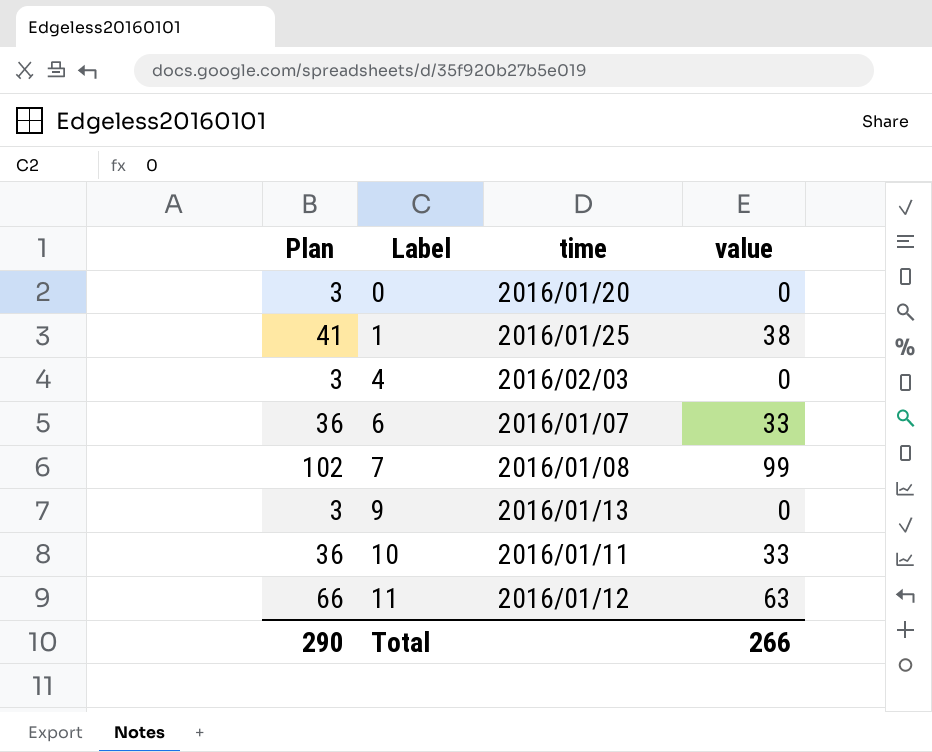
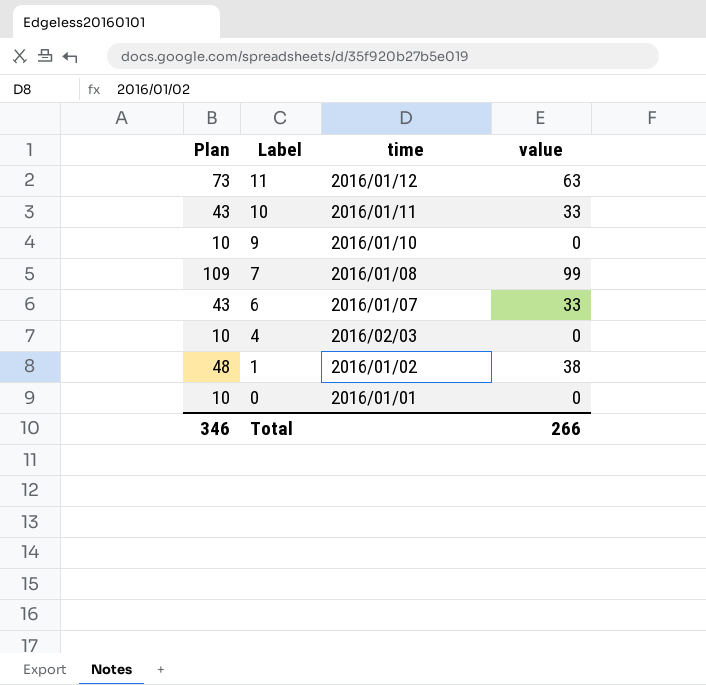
row order: Label ascending -> Label descending
column Plan | formula: [value] + 3 -> [value] + 10
9 | time: 2016/01/13 -> 2016/01/10
1 | time: 2016/01/25 -> 2016/01/02
0 | time: 2016/01/20 -> 2016/01/01
Total | Plan: 290 -> 346

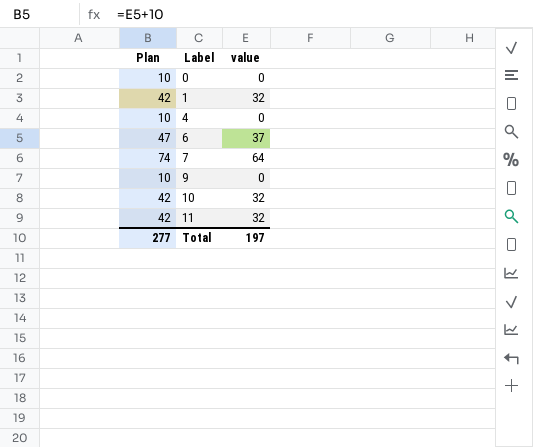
row order: Label descending -> Label ascending
column time | position: 3 -> none
1 | Plan: 48 -> 42
1 | value: 38 -> 32
6 | Plan: 43 -> 47
6 | value: 33 -> 37
7 | Plan: 109 -> 74
7 | value: 99 -> 64
10 | Plan: 43 -> 42
10 | value: 33 -> 32
11 | Plan: 73 -> 42
11 | value: 63 -> 32
Total | Plan: 346 -> 277
Total | value: 266 -> 197

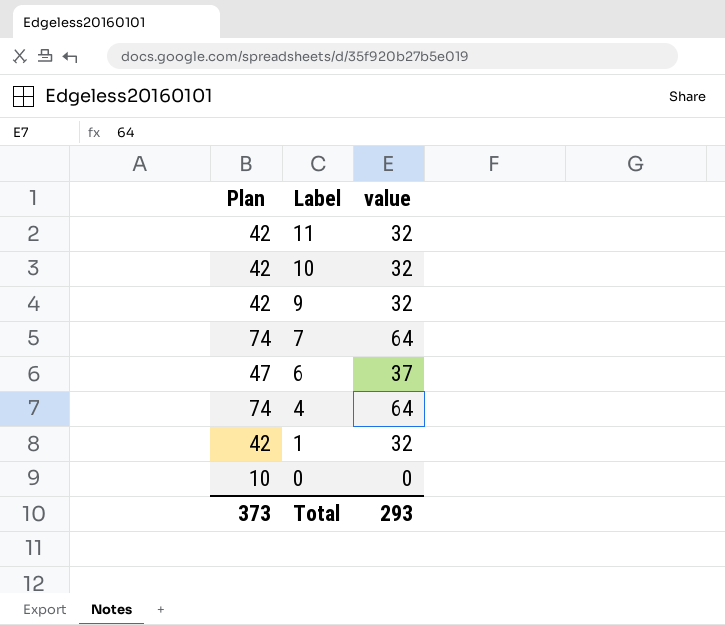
row order: Label ascending -> Label descending
9 | Plan: 10 -> 42
9 | value: 0 -> 32
4 | Plan: 10 -> 74
4 | value: 0 -> 64
Total | Plan: 277 -> 373
Total | value: 197 -> 293

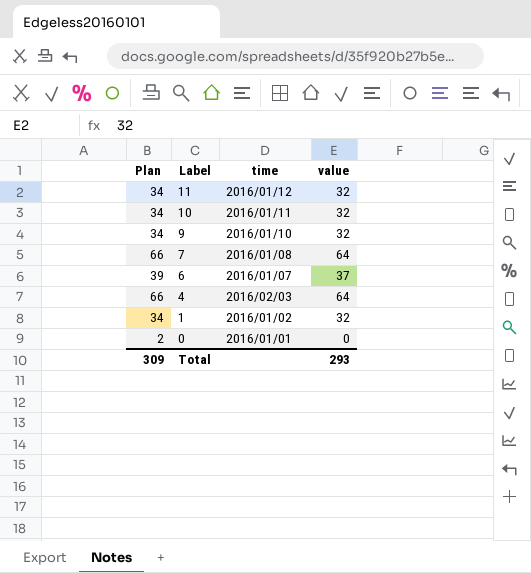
column Plan | formula: [value] + 10 -> [value] + 2
column time | position: none -> 3
Total | Plan: 373 -> 309

